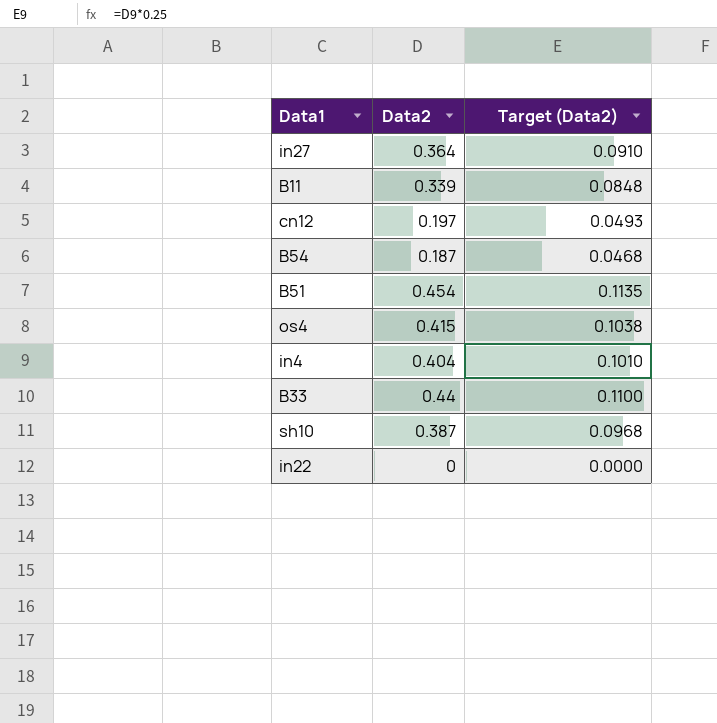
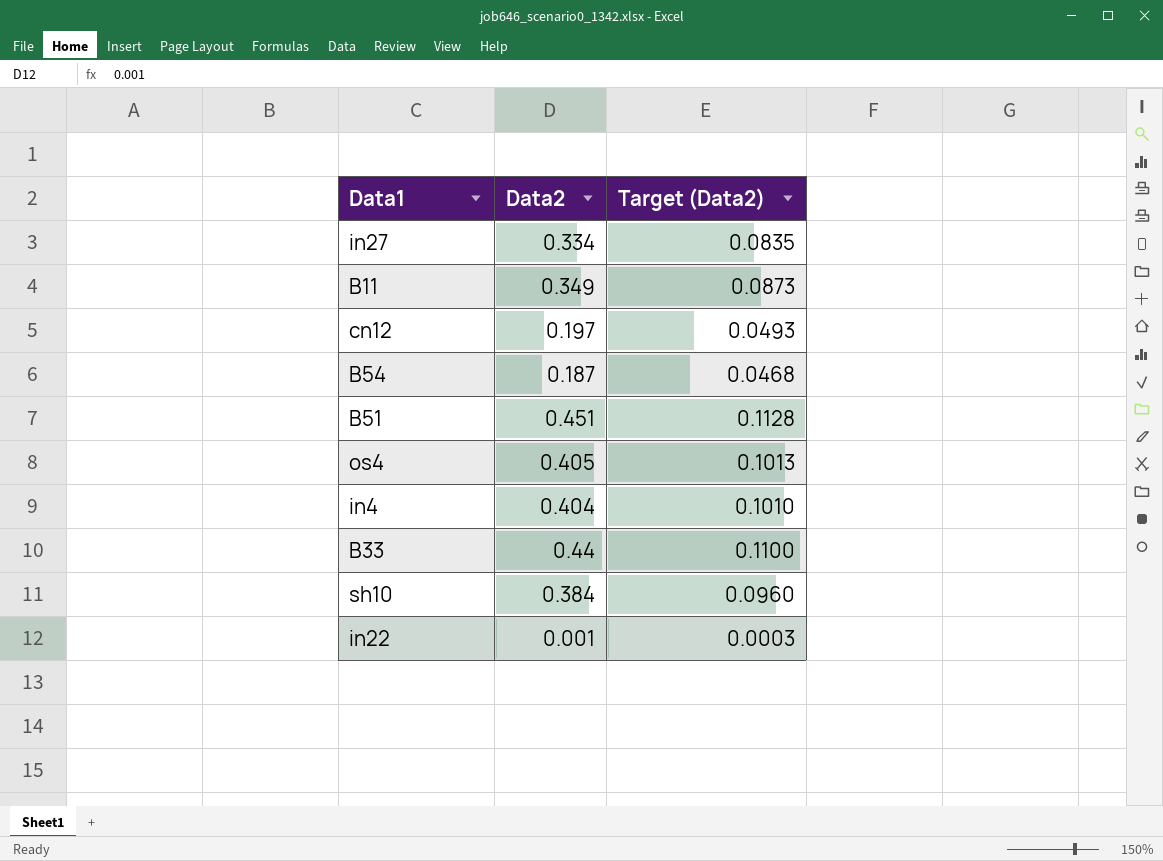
in27 | Data2: 0.364 -> 0.334
in27 | Target (Data2): 0.0910 -> 0.0835
B11 | Data2: 0.339 -> 0.349
B11 | Target (Data2): 0.0848 -> 0.0873
B51 | Data2: 0.454 -> 0.451
B51 | Target (Data2): 0.1135 -> 0.1128
os4 | Data2: 0.415 -> 0.405
os4 | Target (Data2): 0.1038 -> 0.1013
sh10 | Data2: 0.387 -> 0.384
sh10 | Target (Data2): 0.0968 -> 0.0960
in22 | Data2: 0 -> 0.001
in22 | Target (Data2): 0.0000 -> 0.0003

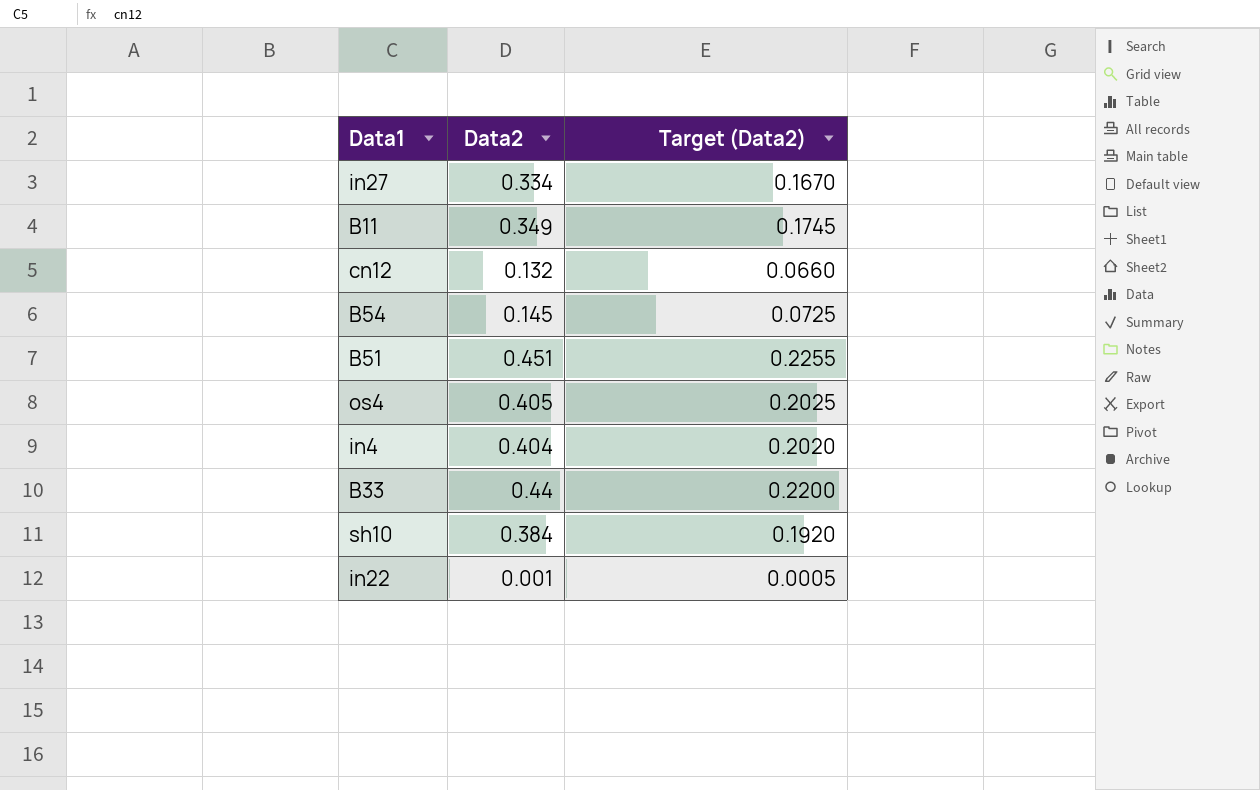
column Target (Data2) | formula: [Data2] * 0.25 -> [Data2] * 0.5
cn12 | Data2: 0.197 -> 0.132
B54 | Data2: 0.187 -> 0.145

